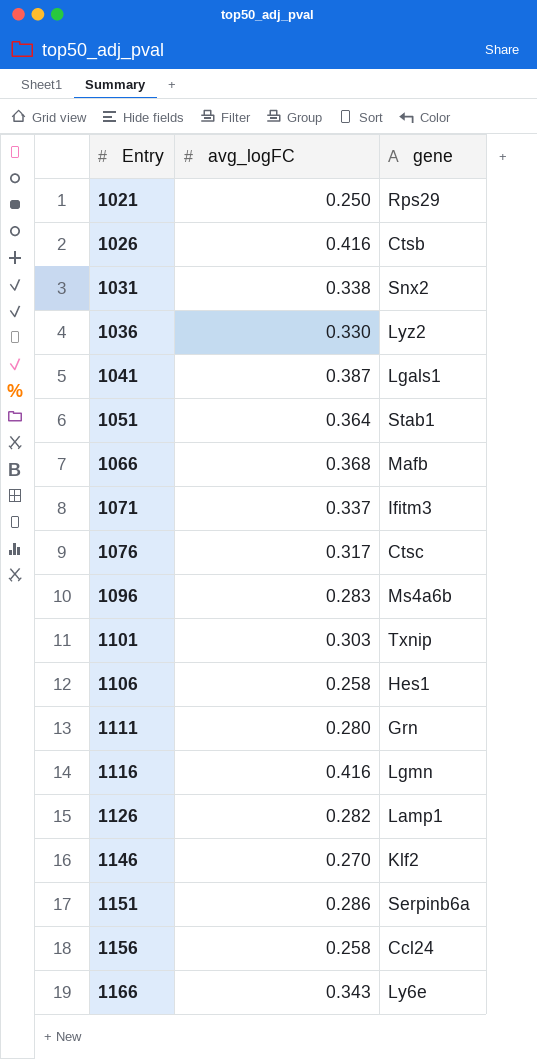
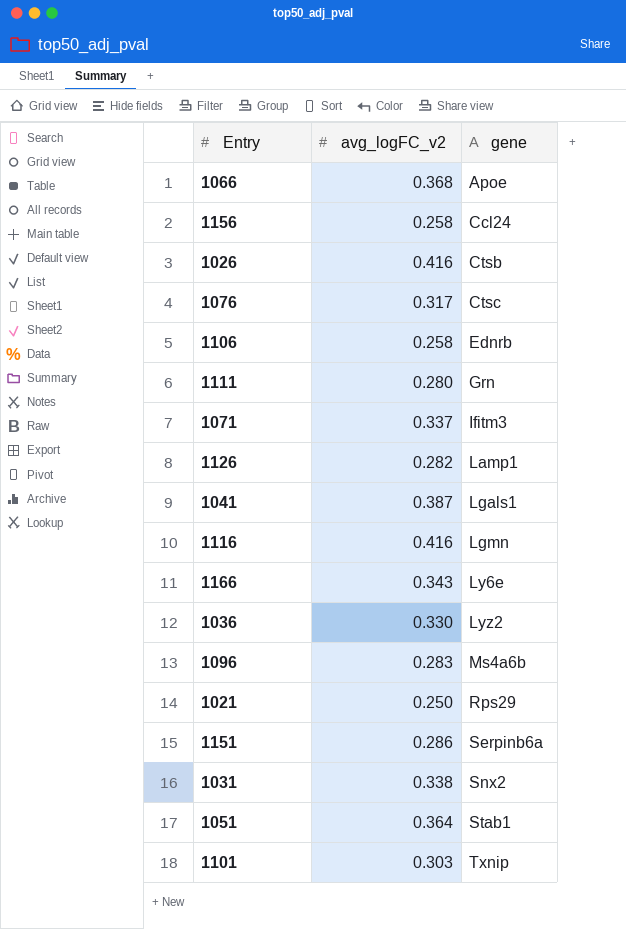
row order: Entry ascending -> gene ascending
column name: avg_logFC -> avg_logFC_v2
row 1146: 0.270 | Klf2 -> none
1066 | gene: Mafb -> Apoe
1106 | gene: Hes1 -> Ednrb

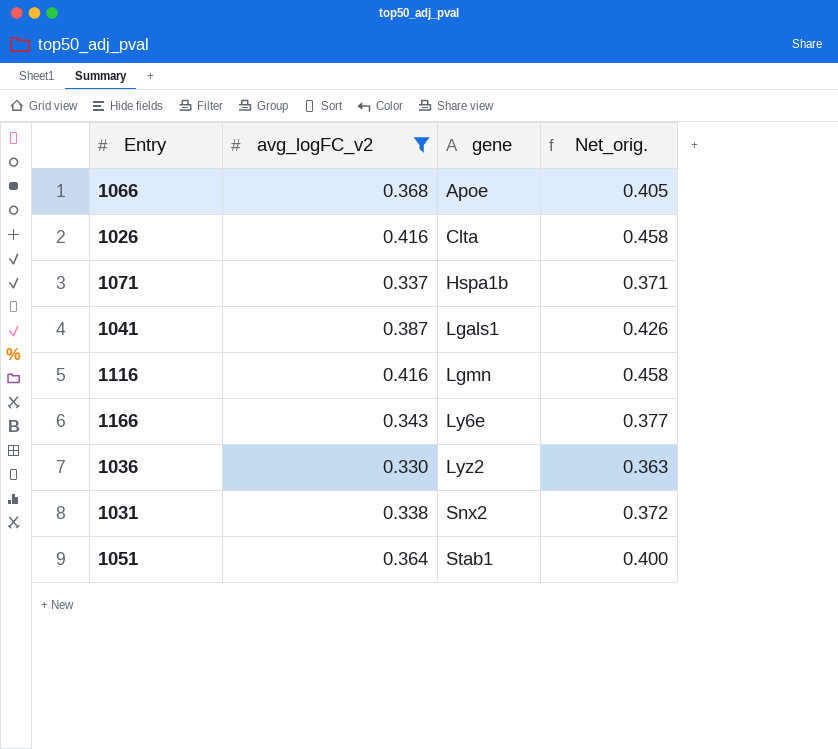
filter: none -> avg_logFC_v2 >= 0.330
column Net_orig. | formula: none -> [avg_logFC_v2] * 1.1
1026 | gene: Ctsb -> Clta
1071 | gene: Ifitm3 -> Hspa1b

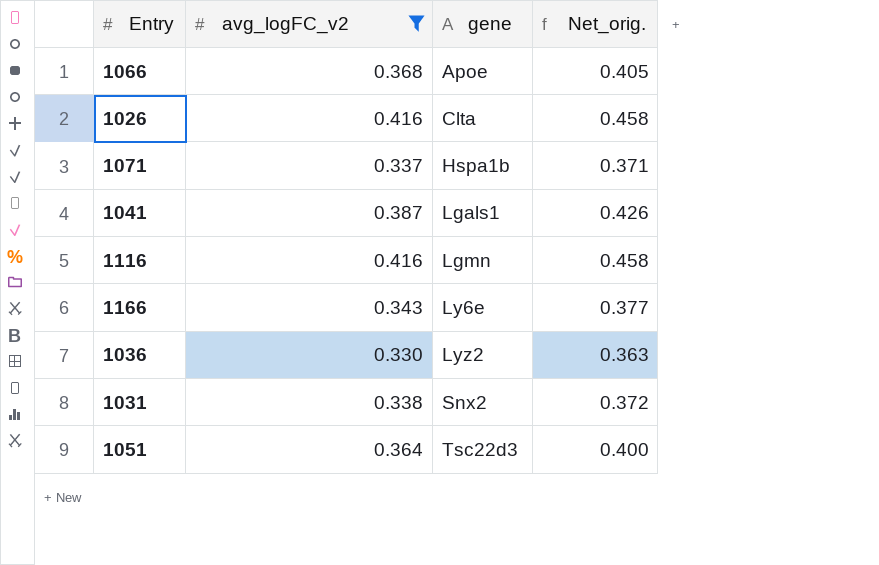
1051 | gene: Stab1 -> Tsc22d3

